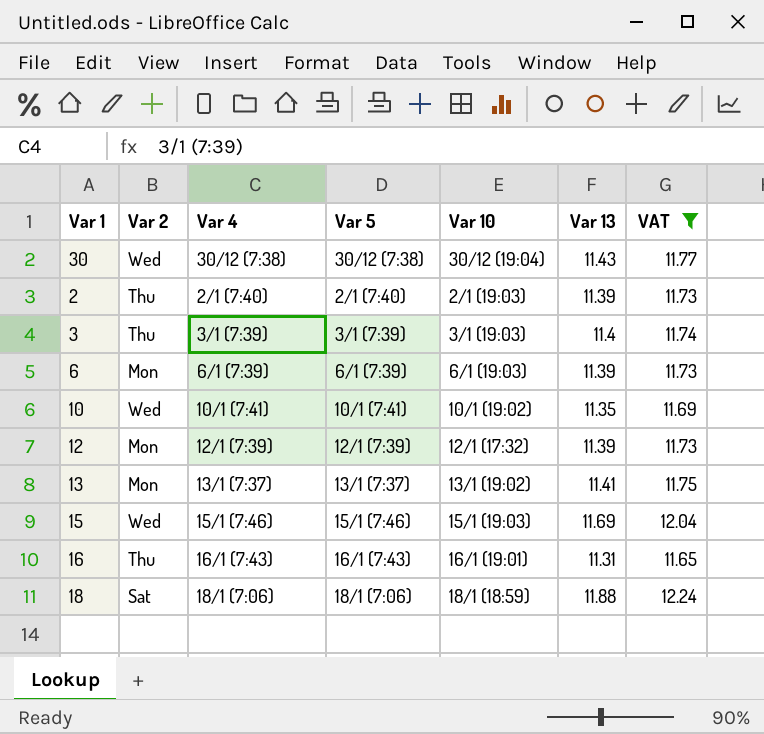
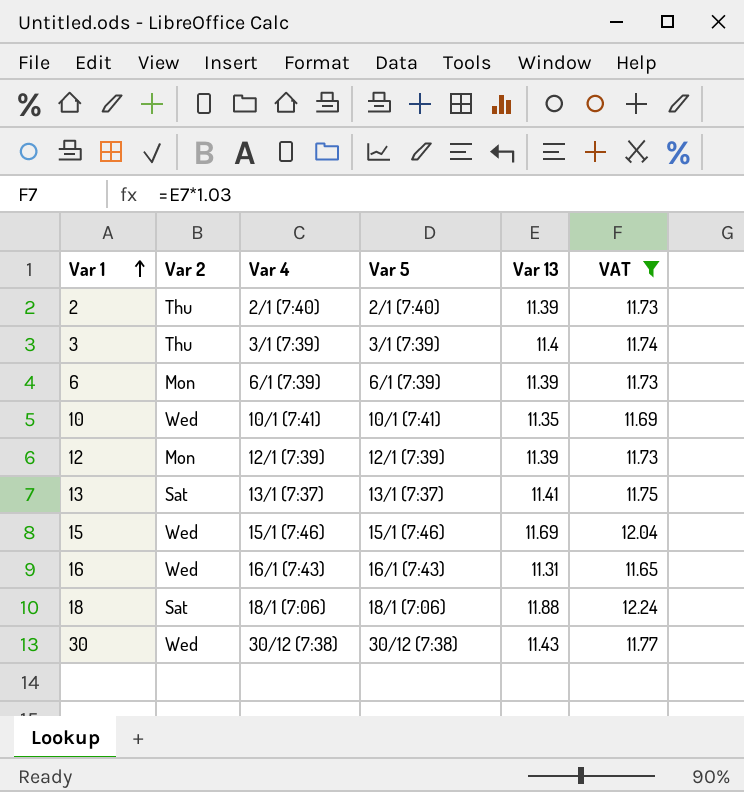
row order: none -> Var 1 ascending
column Var 10 | position: 5 -> none
13 | Var 2: Mon -> Sat
16 | Var 2: Thu -> Wed

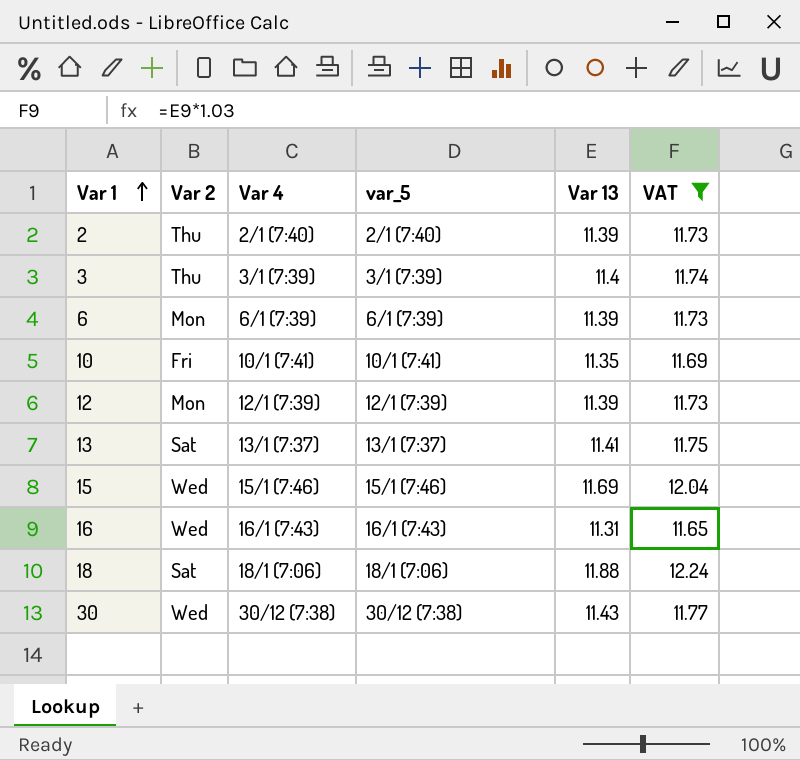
column name: Var 5 -> var_5
10 | Var 2: Wed -> Fri

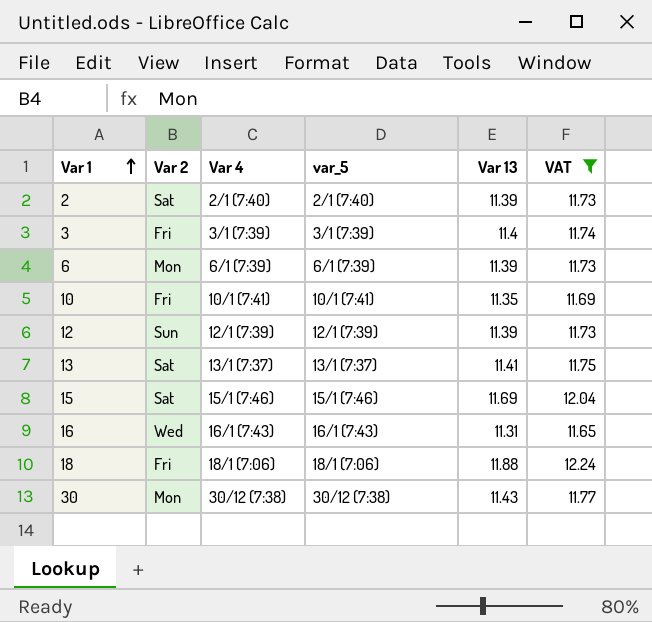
2 | Var 2: Thu -> Sat
3 | Var 2: Thu -> Fri
12 | Var 2: Mon -> Sun
15 | Var 2: Wed -> Sat
18 | Var 2: Sat -> Fri
30 | Var 2: Wed -> Mon

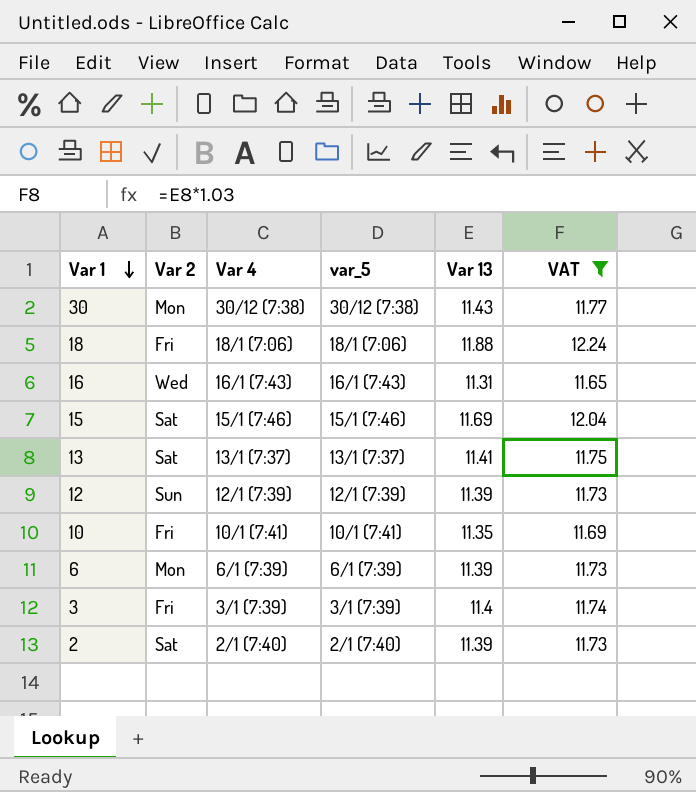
row order: Var 1 ascending -> Var 1 descending

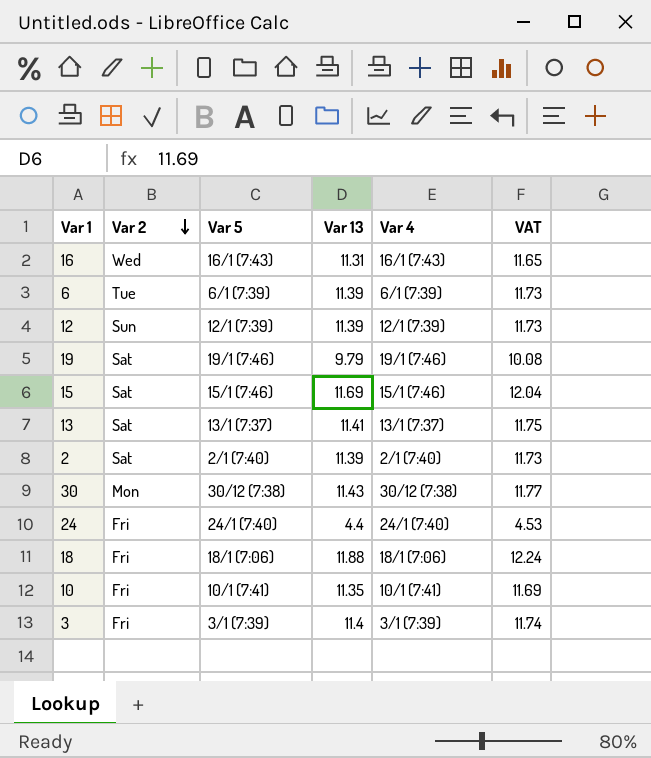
filter: VAT >= 11.65 -> none
row order: Var 1 descending -> Var 2 descending
column name: var_5 -> Var 5
column Var 4 | position: 3 -> 5
6 | Var 2: Mon -> Tue

